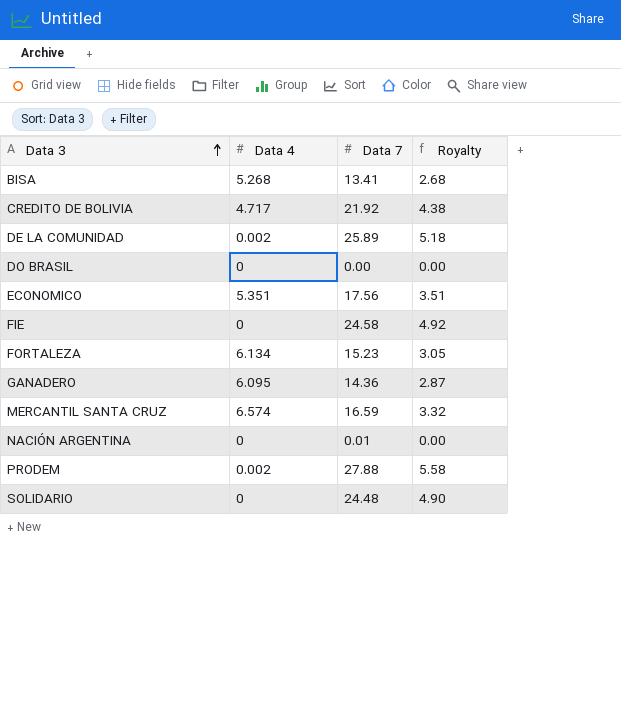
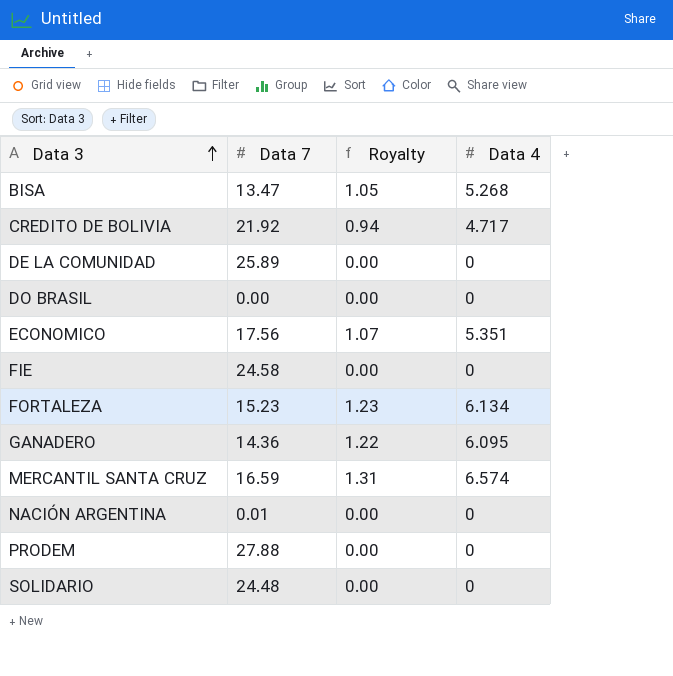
column Royalty | formula: [Data 7] * 0.2 -> [Data 4] * 0.2
column Data 4 | position: 2 -> 4
BISA | Data 7: 13.41 -> 13.47
DE LA COMUNIDAD | Data 4: 0.002 -> 0
PRODEM | Data 4: 0.002 -> 0

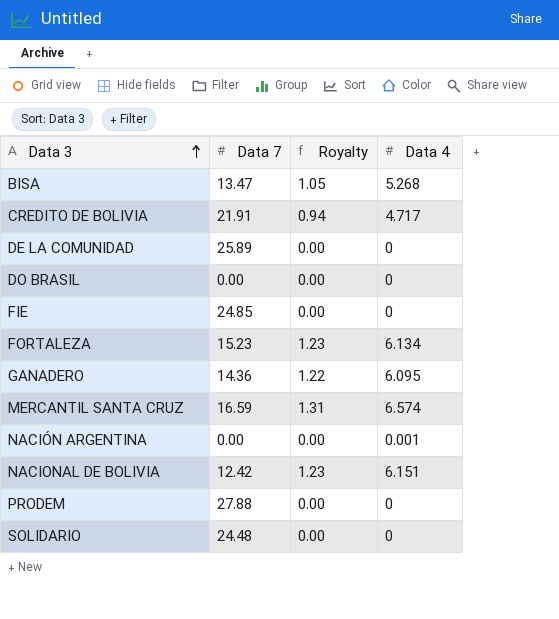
row ECONOMICO: 17.56 | 1.07 | 5.351 -> none
CREDITO DE BOLIVIA | Data 7: 21.92 -> 21.91
FIE | Data 7: 24.58 -> 24.85
NACIÓN ARGENTINA | Data 7: 0.01 -> 0.00
NACIÓN ARGENTINA | Data 4: 0 -> 0.001
row NACIONAL DE BOLIVIA: none -> 12.42 | 1.23 | 6.151

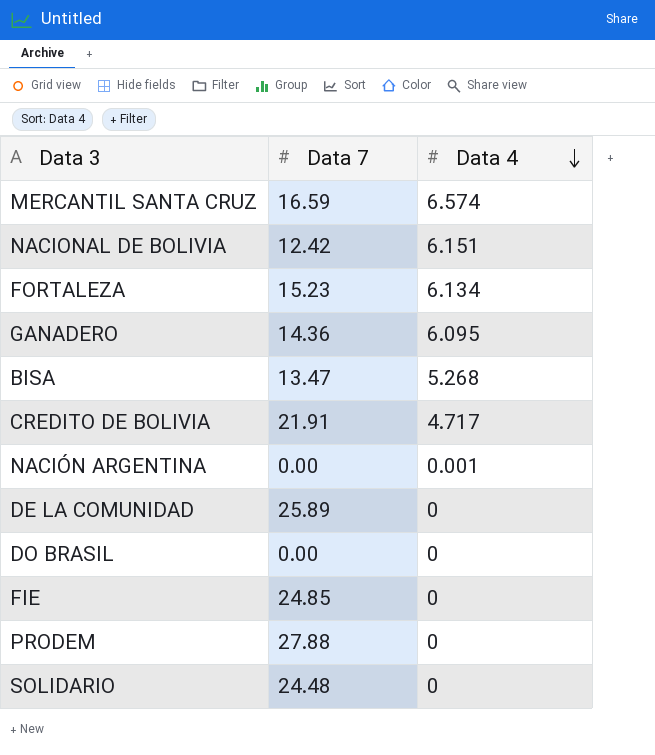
row order: Data 3 ascending -> Data 4 descending
column Royalty | formula: [Data 4] * 0.2 -> none

